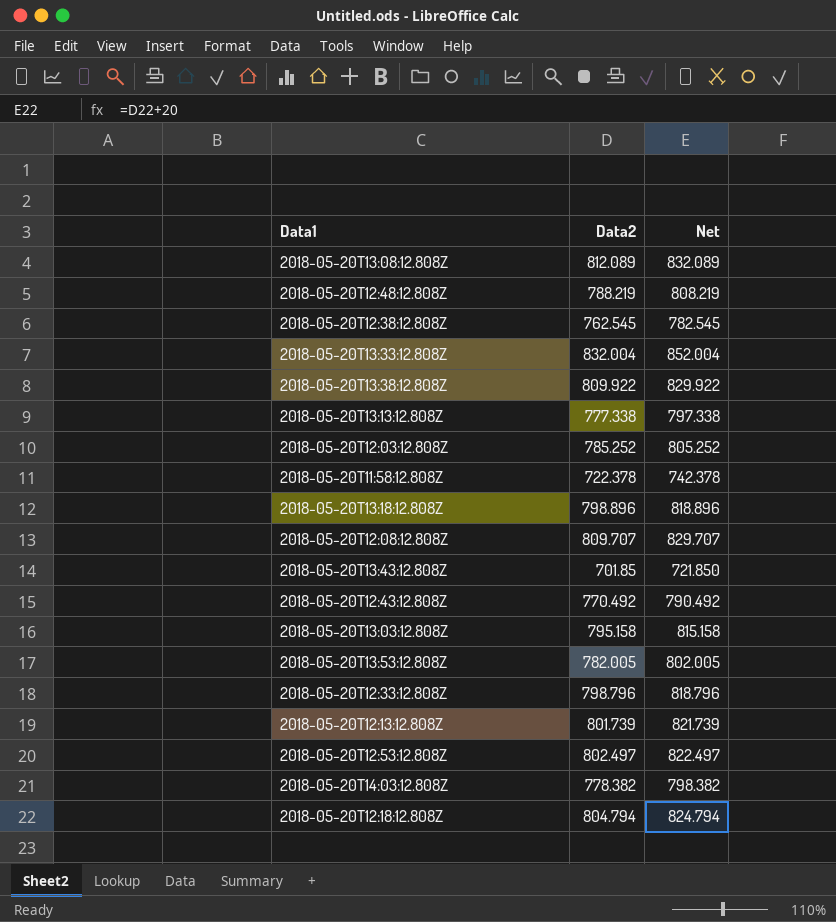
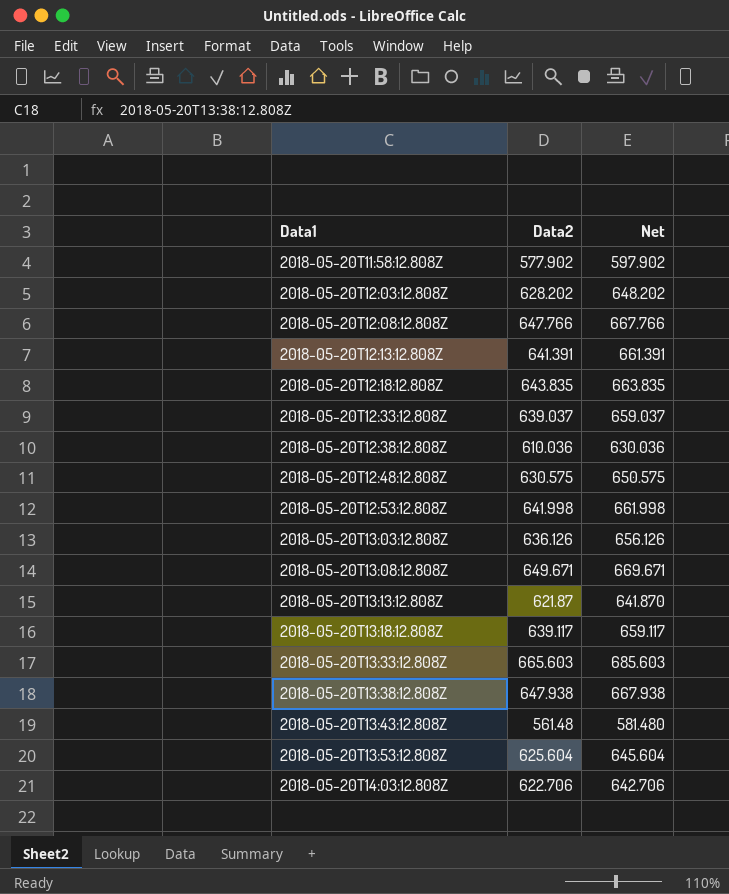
row order: none -> Data1 ascending
row 2018-05-20T12:43:12.808Z: 770.492 | 790.492 -> none
2018-05-20T11:58:12.808Z | Data2: 722.378 -> 577.902
2018-05-20T11:58:12.808Z | Net: 742.378 -> 597.902
2018-05-20T12:03:12.808Z | Data2: 785.252 -> 628.202
2018-05-20T12:03:12.808Z | Net: 805.252 -> 648.202
2018-05-20T12:08:12.808Z | Data2: 809.707 -> 647.766
2018-05-20T12:08:12.808Z | Net: 829.707 -> 667.766
2018-05-20T12:13:12.808Z | Data2: 801.739 -> 641.391
2018-05-20T12:13:12.808Z | Net: 821.739 -> 661.391
2018-05-20T12:18:12.808Z | Data2: 804.794 -> 643.835
2018-05-20T12:18:12.808Z | Net: 824.794 -> 663.835
2018-05-20T12:33:12.808Z | Data2: 798.796 -> 639.037
2018-05-20T12:33:12.808Z | Net: 818.796 -> 659.037
2018-05-20T12:38:12.808Z | Data2: 762.545 -> 610.036
2018-05-20T12:38:12.808Z | Net: 782.545 -> 630.036
2018-05-20T12:48:12.808Z | Data2: 788.219 -> 630.575
2018-05-20T12:48:12.808Z | Net: 808.219 -> 650.575
2018-05-20T12:53:12.808Z | Data2: 802.497 -> 641.998
2018-05-20T12:53:12.808Z | Net: 822.497 -> 661.998
2018-05-20T13:03:12.808Z | Data2: 795.158 -> 636.126
2018-05-20T13:03:12.808Z | Net: 815.158 -> 656.126
2018-05-20T13:08:12.808Z | Data2: 812.089 -> 649.671
2018-05-20T13:08:12.808Z | Net: 832.089 -> 669.671
2018-05-20T13:13:12.808Z | Data2: 777.338 -> 621.87
2018-05-20T13:13:12.808Z | Net: 797.338 -> 641.870
2018-05-20T13:18:12.808Z | Data2: 798.896 -> 639.117
2018-05-20T13:18:12.808Z | Net: 818.896 -> 659.117
2018-05-20T13:33:12.808Z | Data2: 832.004 -> 665.603
2018-05-20T13:33:12.808Z | Net: 852.004 -> 685.603
2018-05-20T13:38:12.808Z | Data2: 809.922 -> 647.938
2018-05-20T13:38:12.808Z | Net: 829.922 -> 667.938
2018-05-20T13:43:12.808Z | Data2: 701.85 -> 561.48
2018-05-20T13:43:12.808Z | Net: 721.850 -> 581.480
2018-05-20T13:53:12.808Z | Data2: 782.005 -> 625.604
2018-05-20T13:53:12.808Z | Net: 802.005 -> 645.604
2018-05-20T14:03:12.808Z | Data2: 778.382 -> 622.706
2018-05-20T14:03:12.808Z | Net: 798.382 -> 642.706

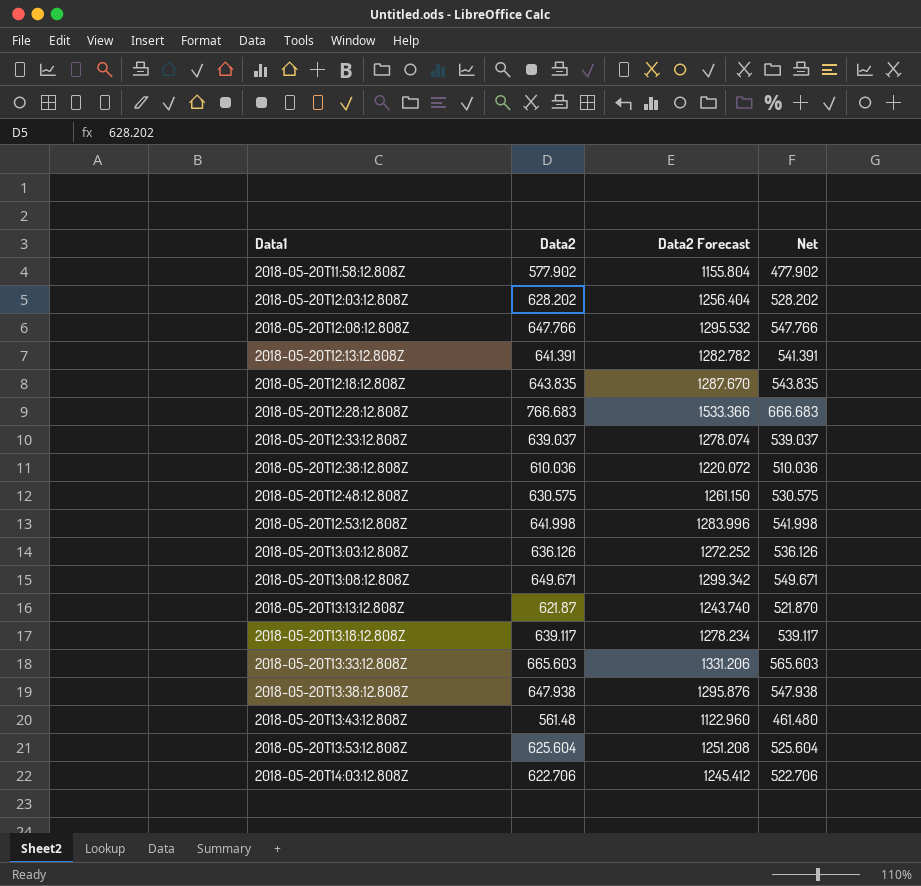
column Data2 Forecast | formula: none -> [Data2] * 2
column Net | formula: [Data2] + 20 -> [Data2] - 100
row 2018-05-20T12:28:12.808Z: none -> 766.683 | 1533.366 | 666.683

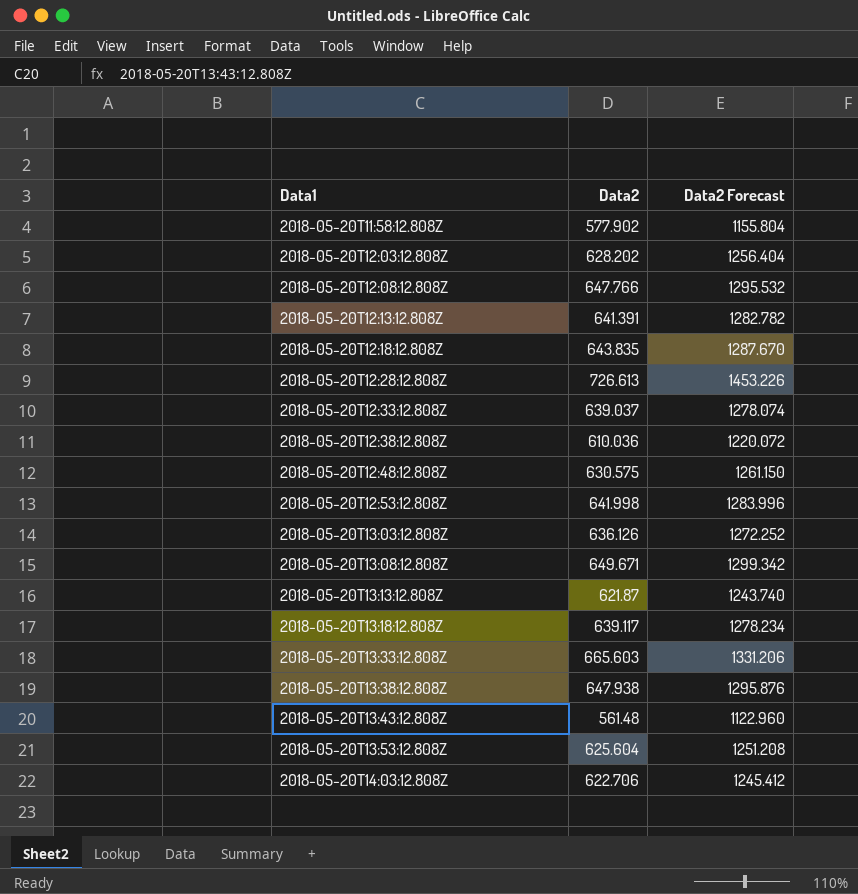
column Net | formula: [Data2] - 100 -> none
2018-05-20T12:28:12.808Z | Data2: 766.683 -> 726.613
2018-05-20T12:28:12.808Z | Data2 Forecast: 1533.366 -> 1453.226

